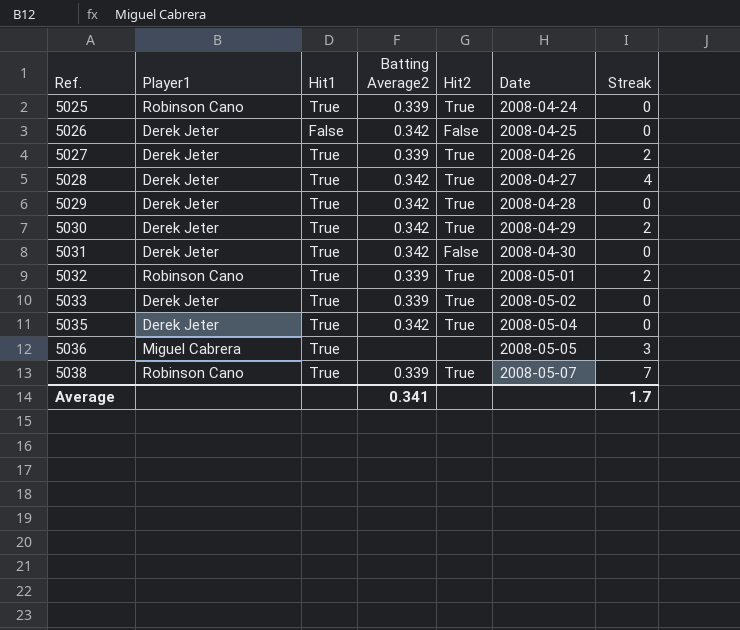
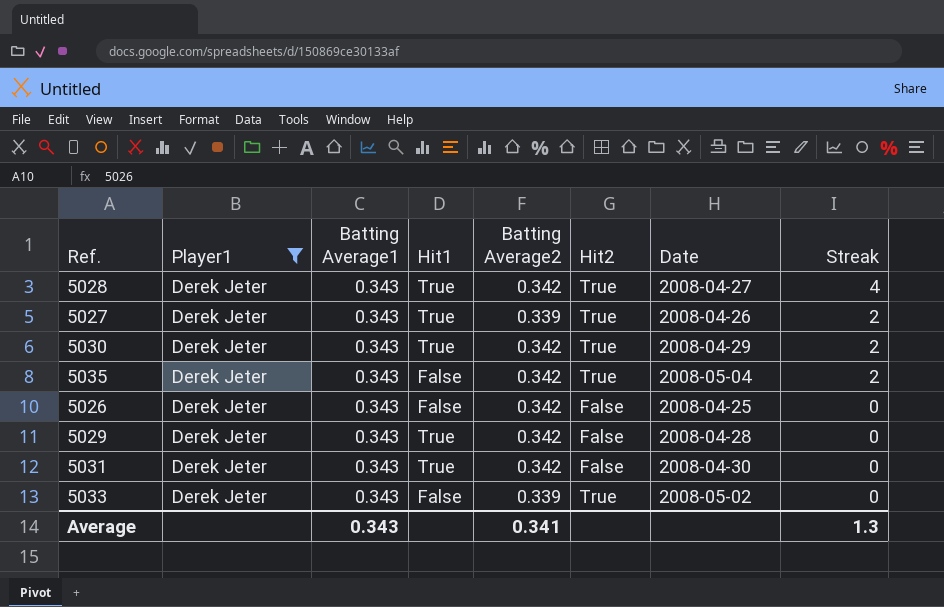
filter: none -> Player1 = Derek Jeter
row order: Ref. ascending -> Streak descending
column Batting Average1 | position: none -> 3
5035 | Hit1: True -> False
5035 | Streak: 0 -> 2
5029 | Hit2: True -> False
5033 | Hit1: True -> False
Average | Streak: 1.7 -> 1.3

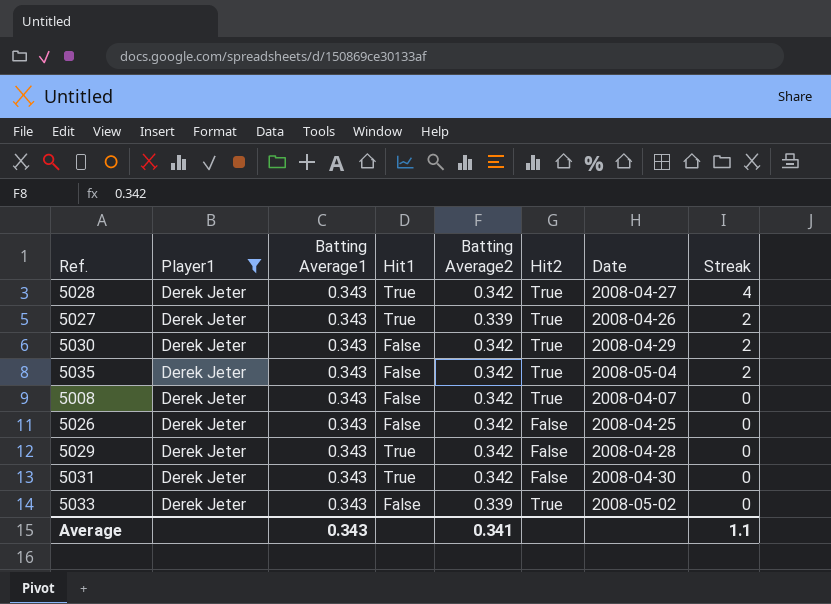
5030 | Hit1: True -> False
row 5008: none -> Derek Jeter | 0.343 | False | 0.342 | True | 2008-04-07 | 0
Average | Streak: 1.3 -> 1.1

